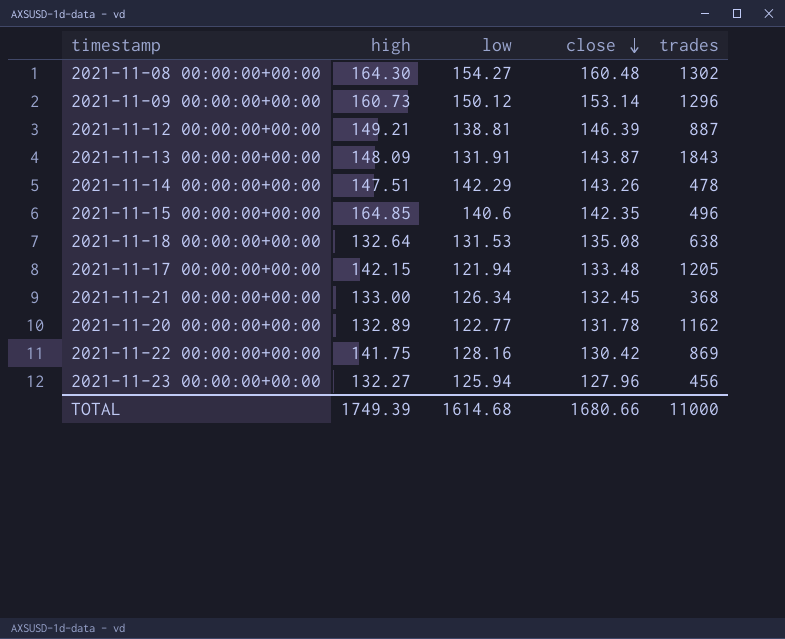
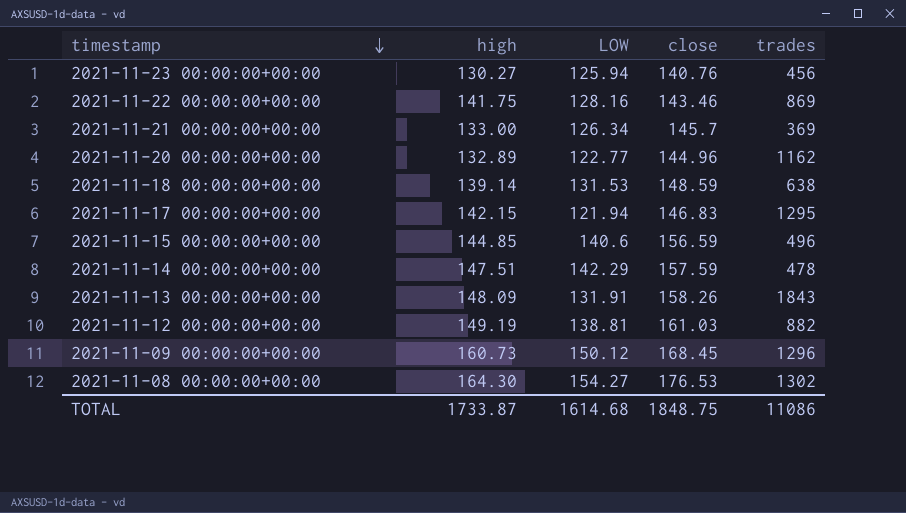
row order: close descending -> timestamp descending
column name: low -> LOW
2021-11-23 00:00:00+00:00 | high: 132.27 -> 130.27
2021-11-23 00:00:00+00:00 | close: 127.96 -> 140.76
2021-11-22 00:00:00+00:00 | close: 130.42 -> 143.46
2021-11-21 00:00:00+00:00 | close: 132.45 -> 145.7
2021-11-21 00:00:00+00:00 | trades: 368 -> 369
2021-11-20 00:00:00+00:00 | close: 131.78 -> 144.96
2021-11-18 00:00:00+00:00 | high: 132.64 -> 139.14
2021-11-18 00:00:00+00:00 | close: 135.08 -> 148.59
2021-11-17 00:00:00+00:00 | close: 133.48 -> 146.83
2021-11-17 00:00:00+00:00 | trades: 1205 -> 1295
2021-11-15 00:00:00+00:00 | high: 164.85 -> 144.85
2021-11-15 00:00:00+00:00 | close: 142.35 -> 156.59
2021-11-14 00:00:00+00:00 | close: 143.26 -> 157.59
2021-11-13 00:00:00+00:00 | close: 143.87 -> 158.26
2021-11-12 00:00:00+00:00 | high: 149.21 -> 149.19
2021-11-12 00:00:00+00:00 | close: 146.39 -> 161.03
2021-11-12 00:00:00+00:00 | trades: 887 -> 882
2021-11-09 00:00:00+00:00 | close: 153.14 -> 168.45
2021-11-08 00:00:00+00:00 | close: 160.48 -> 176.53
TOTAL | high: 1749.39 -> 1733.87
TOTAL | close: 1680.66 -> 1848.75
TOTAL | trades: 11000 -> 11086

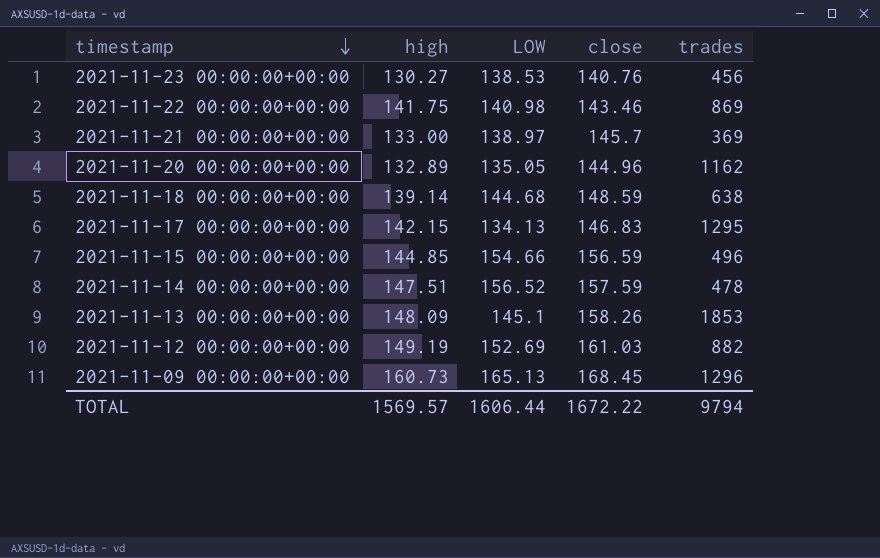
row 2021-11-08 00:00:00+00:00: 164.30 | 154.27 | 176.53 | 1302 -> none
2021-11-23 00:00:00+00:00 | LOW: 125.94 -> 138.53
2021-11-22 00:00:00+00:00 | LOW: 128.16 -> 140.98
2021-11-21 00:00:00+00:00 | LOW: 126.34 -> 138.97
2021-11-20 00:00:00+00:00 | LOW: 122.77 -> 135.05
2021-11-18 00:00:00+00:00 | LOW: 131.53 -> 144.68
2021-11-17 00:00:00+00:00 | LOW: 121.94 -> 134.13
2021-11-15 00:00:00+00:00 | LOW: 140.6 -> 154.66
2021-11-14 00:00:00+00:00 | LOW: 142.29 -> 156.52
2021-11-13 00:00:00+00:00 | LOW: 131.91 -> 145.1
2021-11-13 00:00:00+00:00 | trades: 1843 -> 1853
2021-11-12 00:00:00+00:00 | LOW: 138.81 -> 152.69
2021-11-09 00:00:00+00:00 | LOW: 150.12 -> 165.13
TOTAL | high: 1733.87 -> 1569.57
TOTAL | LOW: 1614.68 -> 1606.44
TOTAL | close: 1848.75 -> 1672.22
TOTAL | trades: 11086 -> 9794

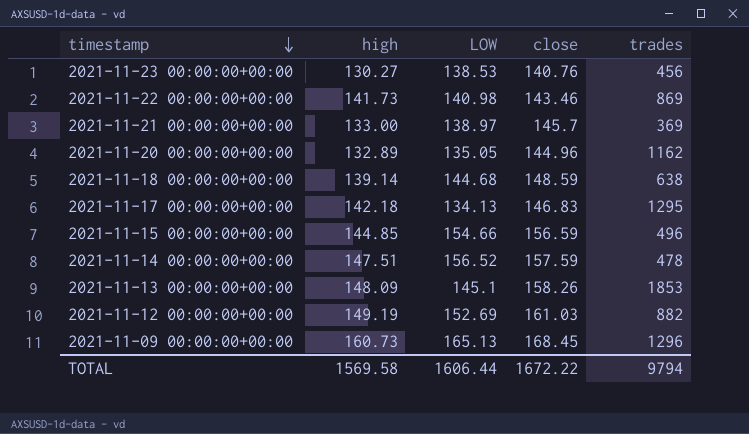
2021-11-22 00:00:00+00:00 | high: 141.75 -> 141.73
2021-11-17 00:00:00+00:00 | high: 142.15 -> 142.18
TOTAL | high: 1569.57 -> 1569.58

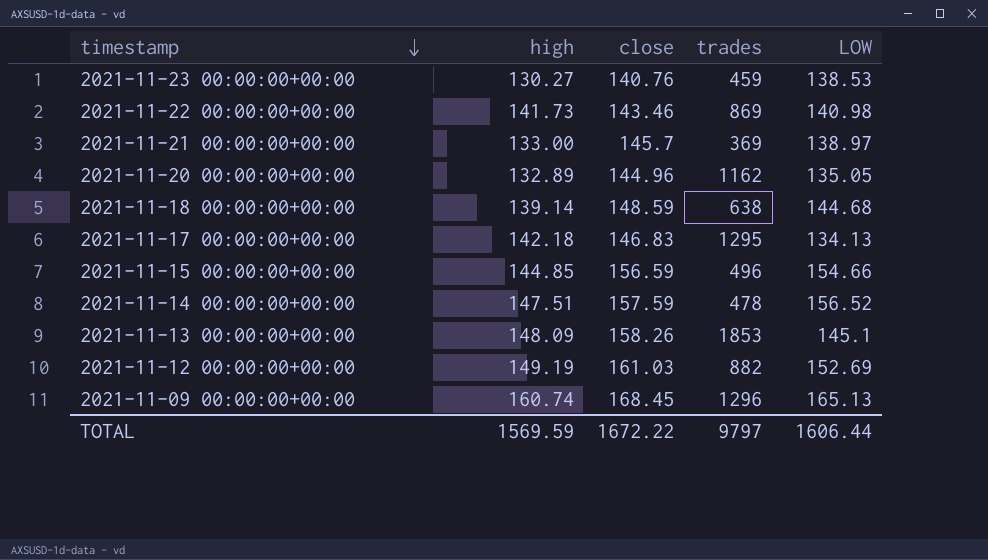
column LOW | position: 3 -> 5
2021-11-23 00:00:00+00:00 | trades: 456 -> 459
2021-11-09 00:00:00+00:00 | high: 160.73 -> 160.74
TOTAL | high: 1569.58 -> 1569.59
TOTAL | trades: 9794 -> 9797

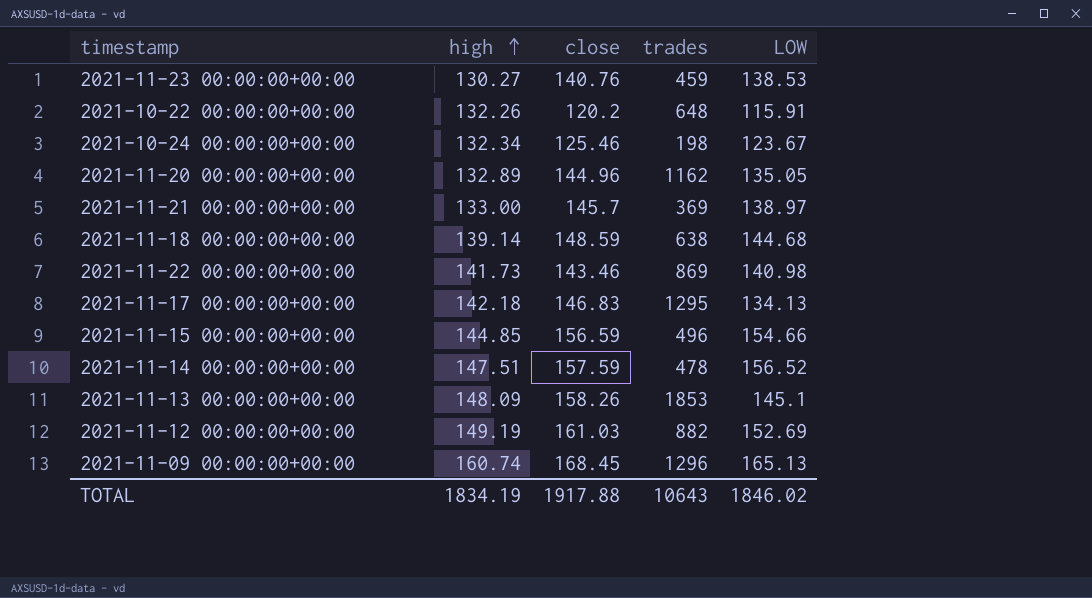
row order: timestamp descending -> high ascending
row 2021-10-22 00:00:00+00:00: none -> 132.26 | 120.2 | 648 | 115.91
row 2021-10-24 00:00:00+00:00: none -> 132.34 | 125.46 | 198 | 123.67
TOTAL | high: 1569.59 -> 1834.19
TOTAL | close: 1672.22 -> 1917.88
TOTAL | trades: 9797 -> 10643
TOTAL | LOW: 1606.44 -> 1846.02

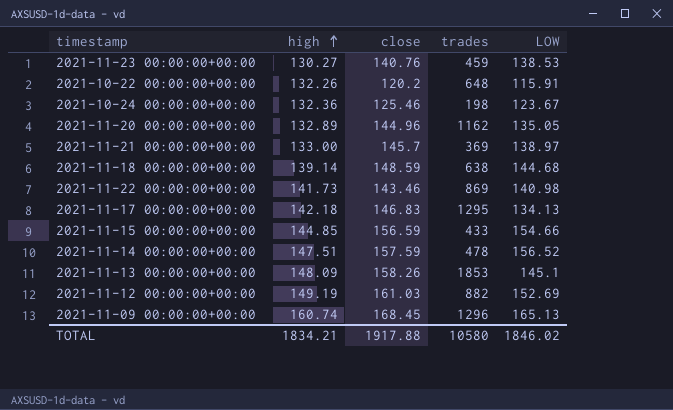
2021-10-24 00:00:00+00:00 | high: 132.34 -> 132.36
2021-11-15 00:00:00+00:00 | trades: 496 -> 433
TOTAL | high: 1834.19 -> 1834.21
TOTAL | trades: 10643 -> 10580

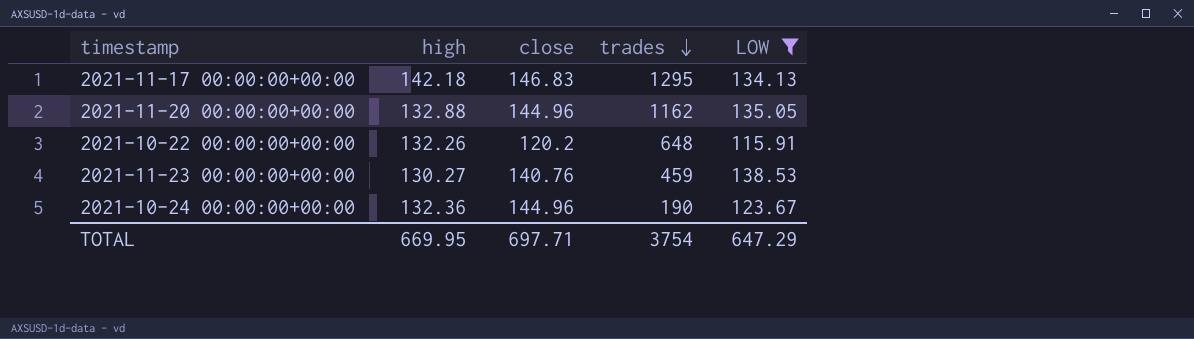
filter: none -> LOW <= 138.53
row order: high ascending -> trades descending
2021-11-20 00:00:00+00:00 | high: 132.89 -> 132.88
2021-10-24 00:00:00+00:00 | close: 125.46 -> 144.96
2021-10-24 00:00:00+00:00 | trades: 198 -> 190
TOTAL | high: 1834.21 -> 669.95
TOTAL | close: 1917.88 -> 697.71
TOTAL | trades: 10580 -> 3754
TOTAL | LOW: 1846.02 -> 647.29

